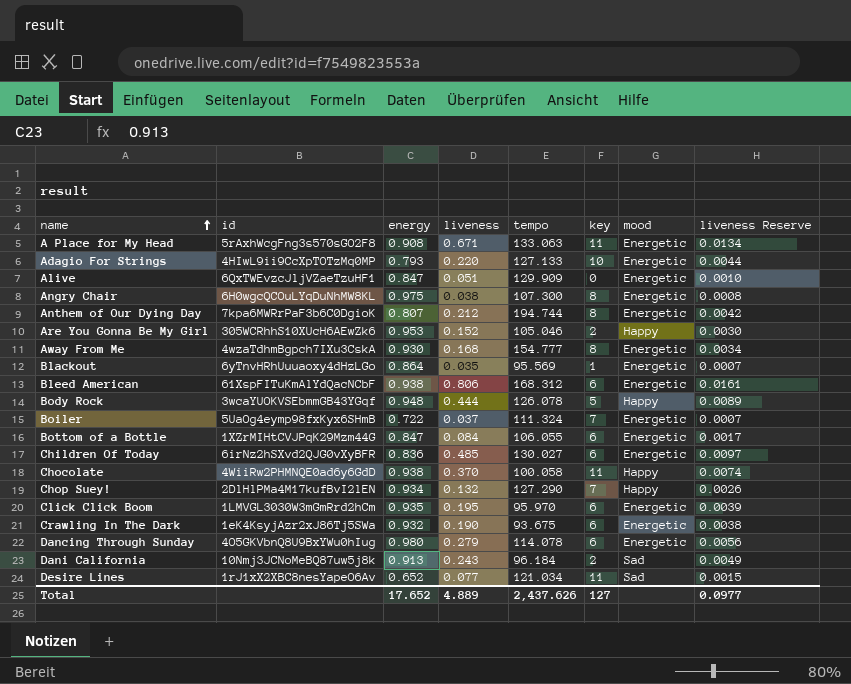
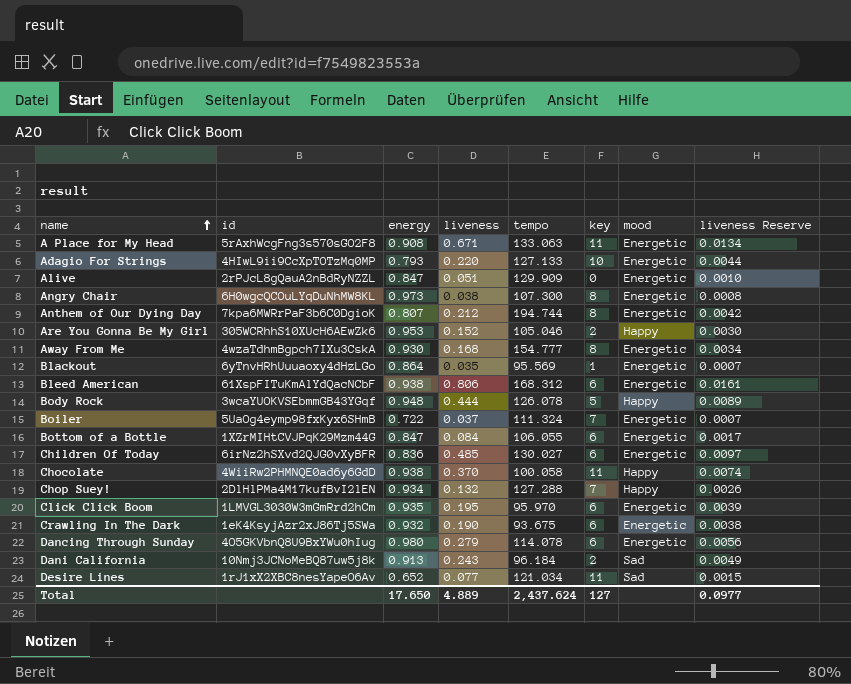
Alive | id: 6QxTWEvzcJljVZaeTzuHF1 -> 2rPJcL8gQauA2nBdRyNZZL
Angry Chair | energy: 0.975 -> 0.973
Chop Suey! | tempo: 127.290 -> 127.288
Total | energy: 17.652 -> 17.650
Total | tempo: 2,437.626 -> 2,437.624

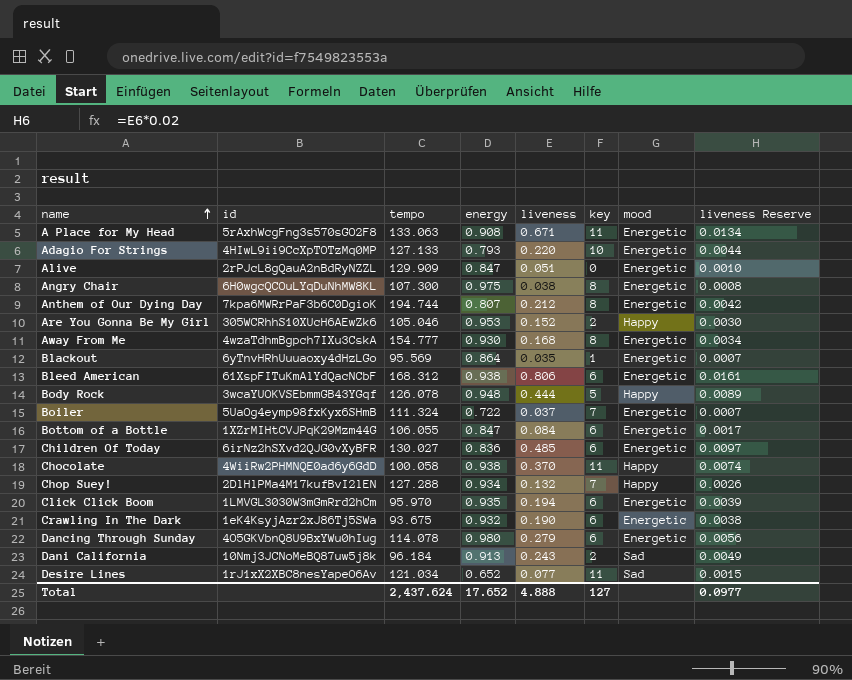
column tempo | position: 5 -> 3
Angry Chair | energy: 0.973 -> 0.975
Click Click Boom | liveness: 0.195 -> 0.194
Total | energy: 17.650 -> 17.652
Total | liveness: 4.889 -> 4.888

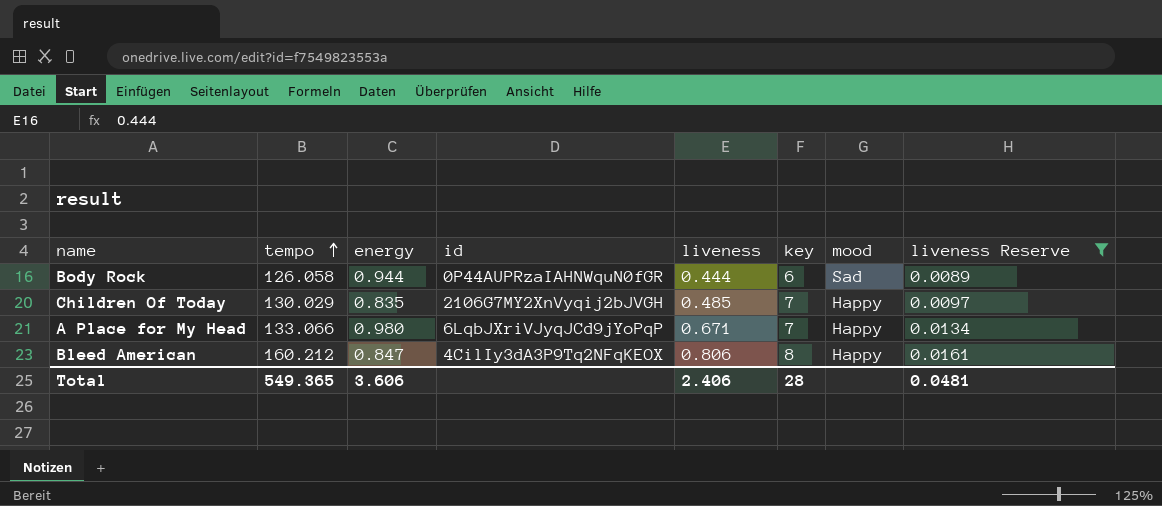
filter: none -> liveness Reserve >= 0.0089
row order: name ascending -> tempo ascending
column id | position: 2 -> 4
Body Rock | tempo: 126.078 -> 126.058
Body Rock | energy: 0.948 -> 0.944
Body Rock | id: 3wcaYUOKVSEbmmGB43YGqf -> 0P44AUPRzaIAHNWquN0fGR
Body Rock | key: 5 -> 6
Body Rock | mood: Happy -> Sad
Children Of Today | tempo: 130.027 -> 130.029
Children Of Today | energy: 0.836 -> 0.835
Children Of Today | id: 6irNz2hSXvd2QJG0vXyBFR -> 2106G7MY2XnVyqij2bJVGH
Children Of Today | key: 6 -> 7
Children Of Today | mood: Energetic -> Happy
A Place for My Head | tempo: 133.063 -> 133.066
A Place for My Head | energy: 0.908 -> 0.980
A Place for My Head | id: 5rAxhWcgFng3s570sGO2F8 -> 6LqbJXriVJyqJCd9jYoPqP
A Place for My Head | key: 11 -> 7
A Place for My Head | mood: Energetic -> Happy
Bleed American | tempo: 168.312 -> 160.212
Bleed American | energy: 0.938 -> 0.847
Bleed American | id: 61XspFITuKmAlYdQacNCbF -> 4CilIy3dA3P9Tq2NFqKEOX
Bleed American | key: 6 -> 8
Bleed American | mood: Energetic -> Happy
Total | tempo: 2,437.624 -> 549.365
Total | energy: 17.652 -> 3.606
Total | liveness: 4.888 -> 2.406
Total | key: 127 -> 28
Total | liveness Reserve: 0.0977 -> 0.0481

